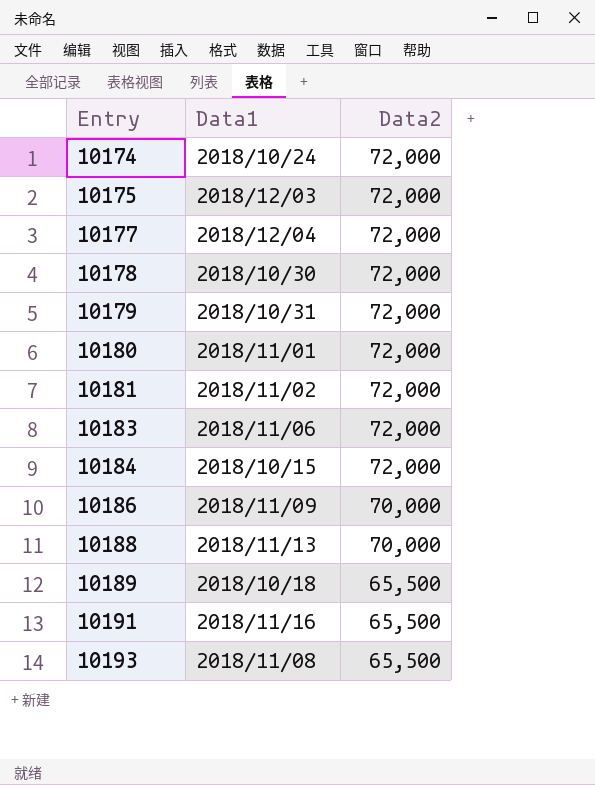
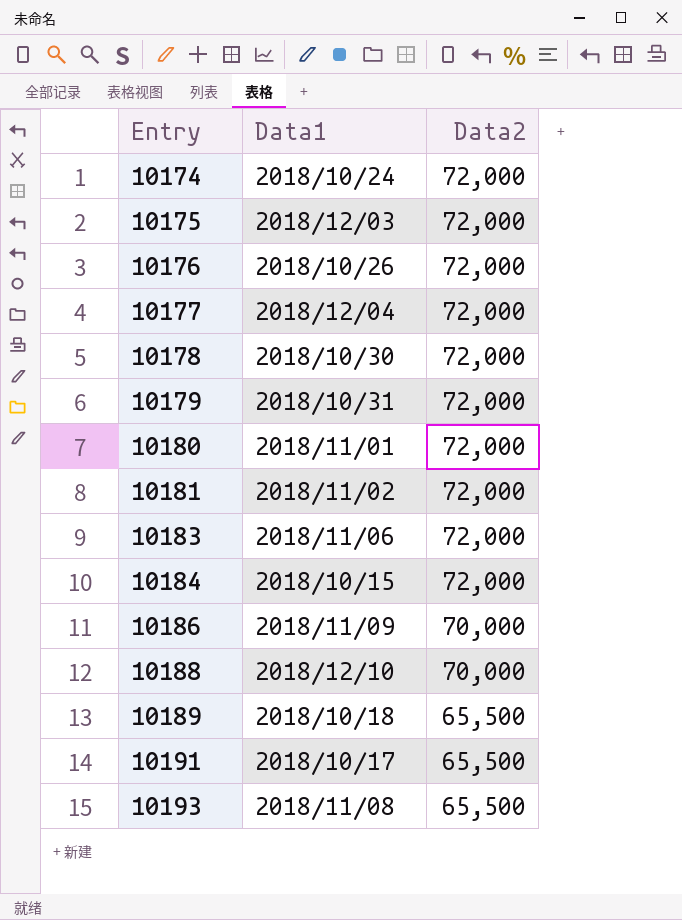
row 10176: none -> 2018/10/26 | 72,000
10188 | Data1: 2018/11/13 -> 2018/12/10
10191 | Data1: 2018/11/16 -> 2018/10/17

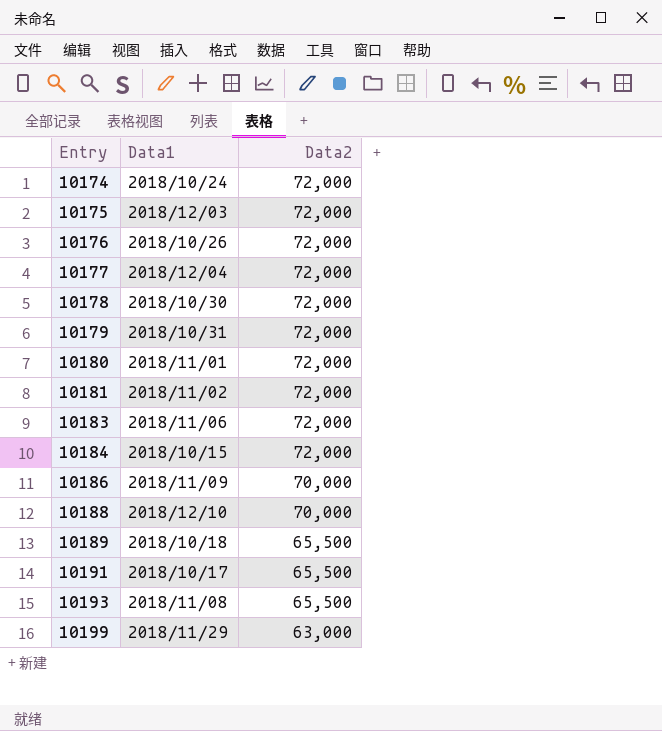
row 10199: none -> 2018/11/29 | 63,000

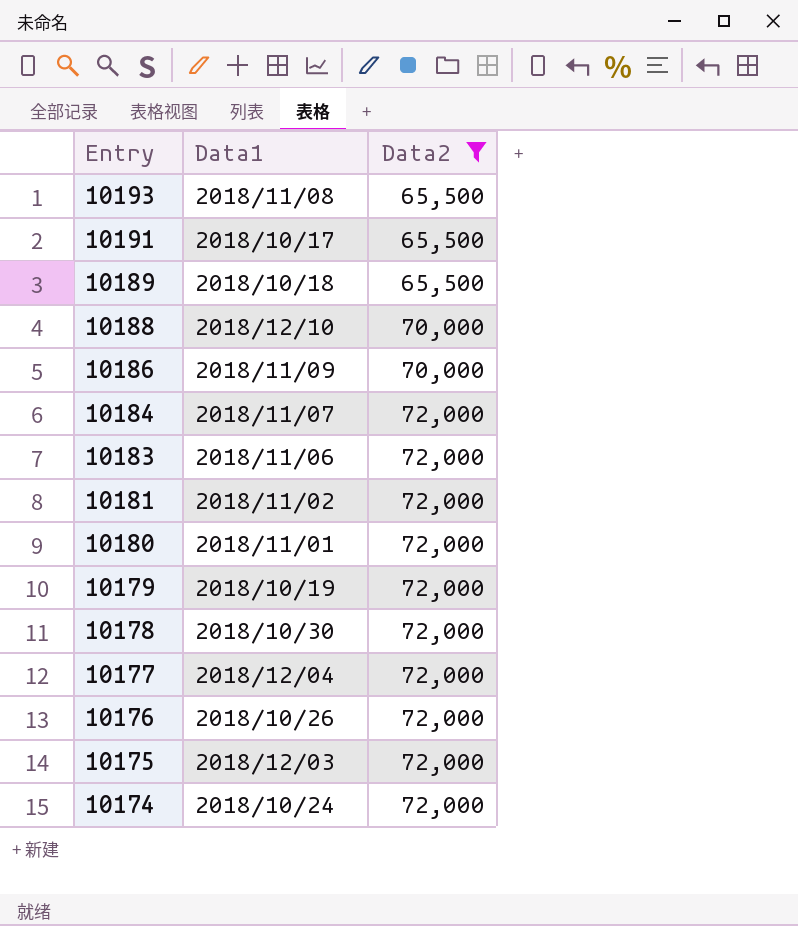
filter: none -> Data2 != 63,000
row order: Entry ascending -> Entry descending
10184 | Data1: 2018/10/15 -> 2018/11/07
10179 | Data1: 2018/10/31 -> 2018/10/19

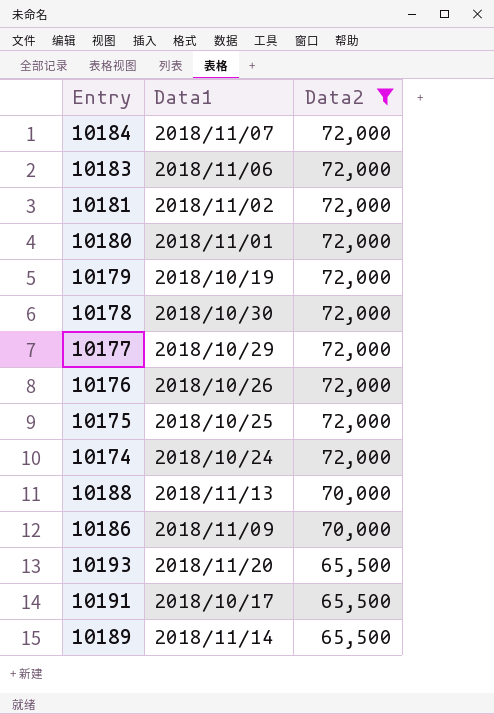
row order: Entry descending -> Data2 descending
10177 | Data1: 2018/12/04 -> 2018/10/29
10175 | Data1: 2018/12/03 -> 2018/10/25
10188 | Data1: 2018/12/10 -> 2018/11/13
10193 | Data1: 2018/11/08 -> 2018/11/20
10189 | Data1: 2018/10/18 -> 2018/11/14

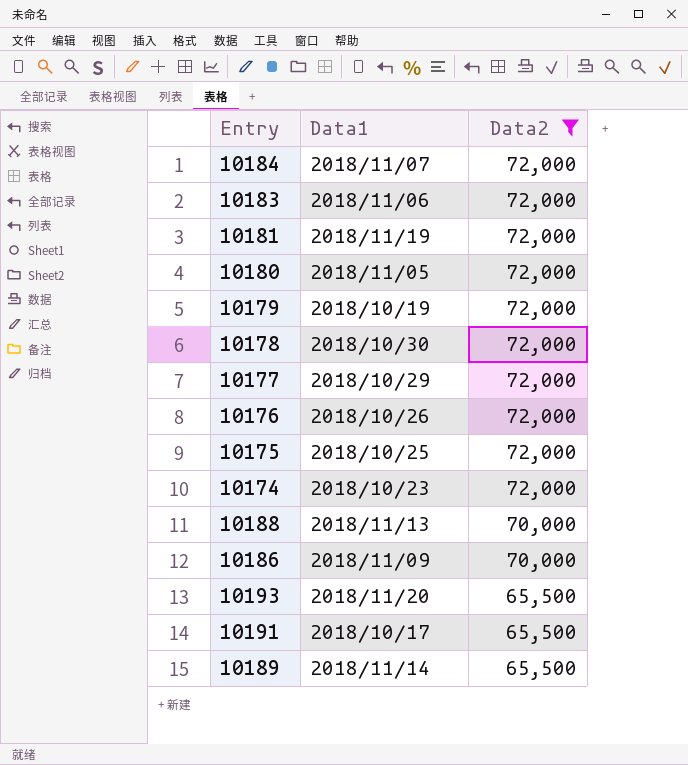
10181 | Data1: 2018/11/02 -> 2018/11/19
10180 | Data1: 2018/11/01 -> 2018/11/05
10174 | Data1: 2018/10/24 -> 2018/10/23

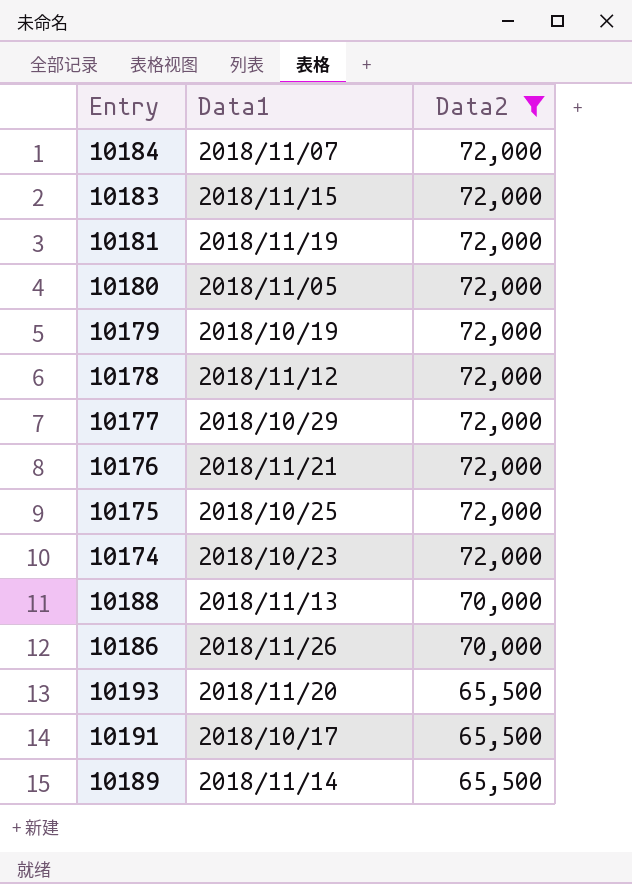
10183 | Data1: 2018/11/06 -> 2018/11/15
10178 | Data1: 2018/10/30 -> 2018/11/12
10176 | Data1: 2018/10/26 -> 2018/11/21
10186 | Data1: 2018/11/09 -> 2018/11/26

